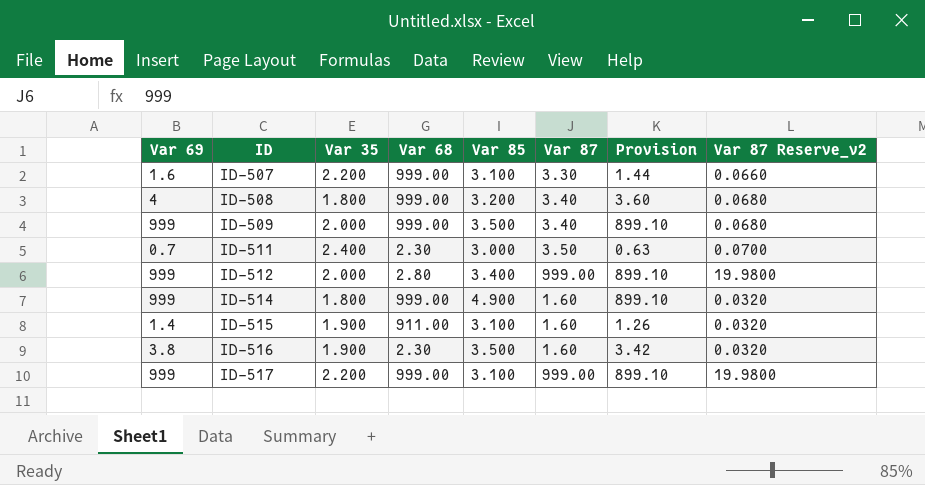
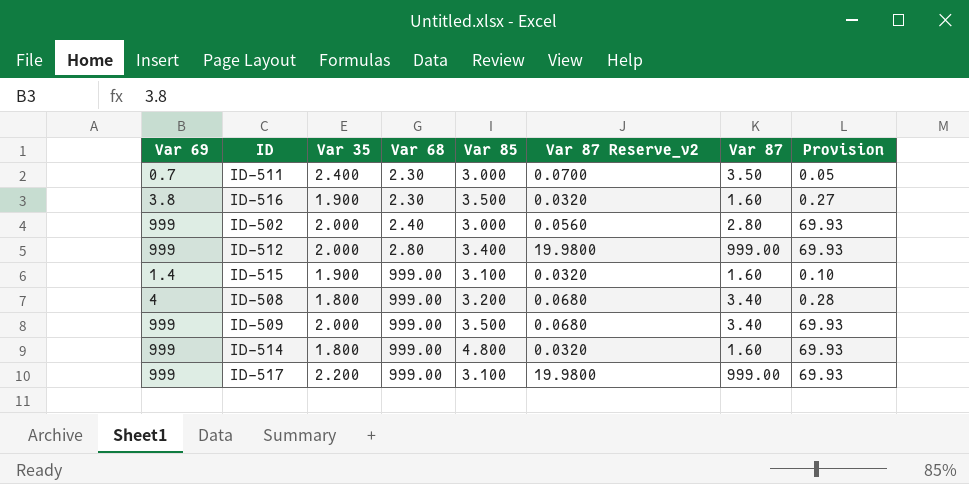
row order: ID ascending -> Var 68 ascending
column Var 87 Reserve_v2 | position: 8 -> 6
column Provision | formula: [Var 69] * 0.9 -> [Var 69] * 0.07
row ID-507: 1.6 | 2.200 | 999.00 | 3.100 | 3.30 | 1.44 | 0.0660 -> none
row ID-502: none -> 999 | 2.000 | 2.40 | 3.000 | 0.0560 | 2.80 | 69.93
ID-515 | Var 68: 911.00 -> 999.00
ID-514 | Var 85: 4.900 -> 4.800

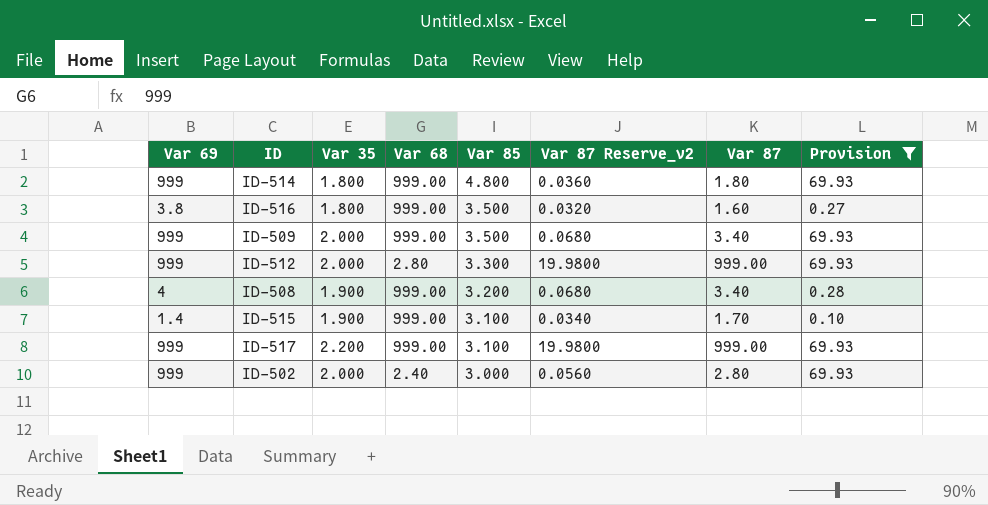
filter: none -> Provision != 0.05
row order: Var 68 ascending -> Var 85 descending
ID-514 | Var 87 Reserve_v2: 0.0320 -> 0.0360
ID-514 | Var 87: 1.60 -> 1.80
ID-516 | Var 35: 1.900 -> 1.800
ID-516 | Var 68: 2.30 -> 999.00
ID-512 | Var 85: 3.400 -> 3.300
ID-508 | Var 35: 1.800 -> 1.900
ID-515 | Var 87 Reserve_v2: 0.0320 -> 0.0340
ID-515 | Var 87: 1.60 -> 1.70

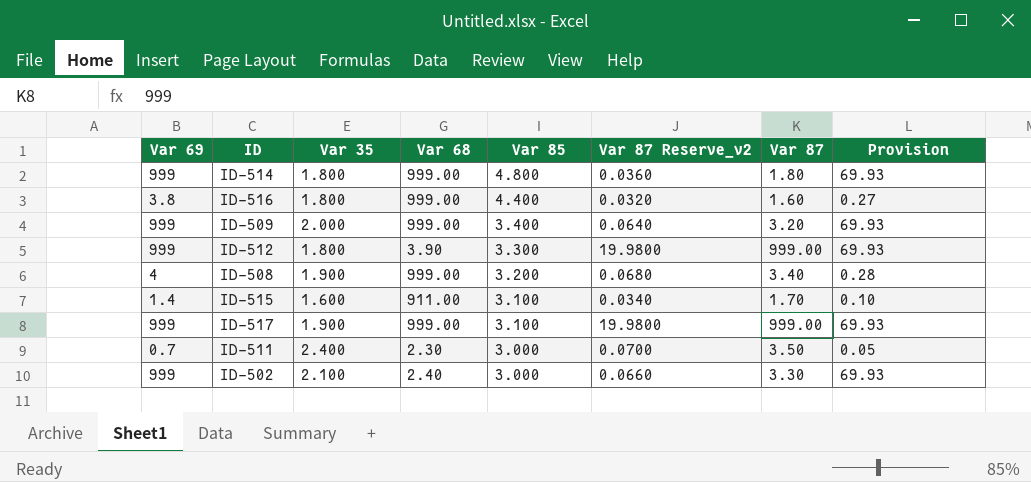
filter: Provision != 0.05 -> none
ID-516 | Var 85: 3.500 -> 4.400
ID-509 | Var 85: 3.500 -> 3.400
ID-509 | Var 87 Reserve_v2: 0.0680 -> 0.0640
ID-509 | Var 87: 3.40 -> 3.20
ID-512 | Var 35: 2.000 -> 1.800
ID-512 | Var 68: 2.80 -> 3.90
ID-515 | Var 35: 1.900 -> 1.600
ID-515 | Var 68: 999.00 -> 911.00
ID-517 | Var 35: 2.200 -> 1.900
ID-502 | Var 35: 2.000 -> 2.100
ID-502 | Var 87 Reserve_v2: 0.0560 -> 0.0660
ID-502 | Var 87: 2.80 -> 3.30

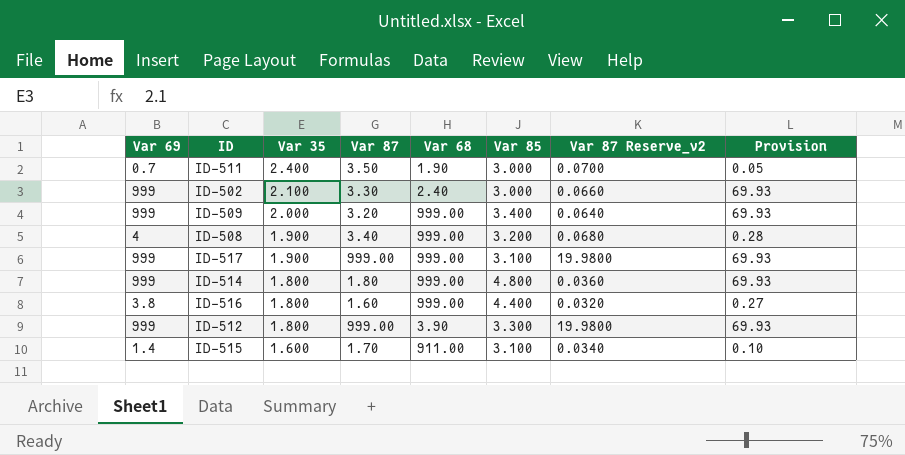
row order: Var 85 descending -> Var 35 descending
column Var 87 | position: 7 -> 4
ID-511 | Var 68: 2.30 -> 1.90

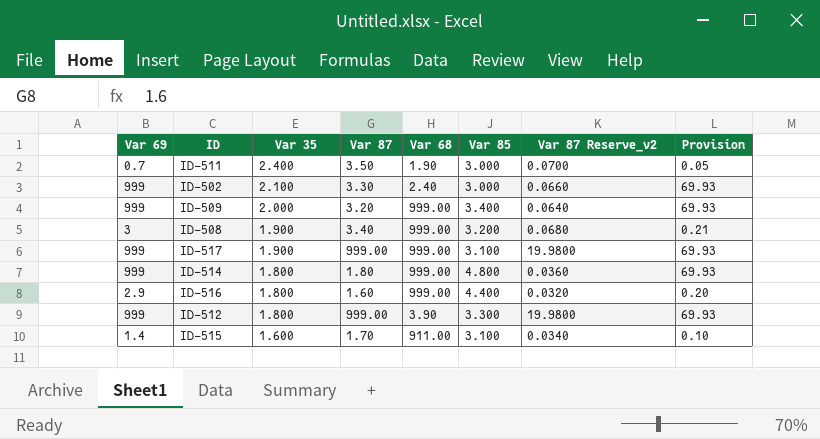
ID-508 | Var 69: 4 -> 3
ID-508 | Provision: 0.28 -> 0.21
ID-516 | Var 69: 3.8 -> 2.9
ID-516 | Provision: 0.27 -> 0.20

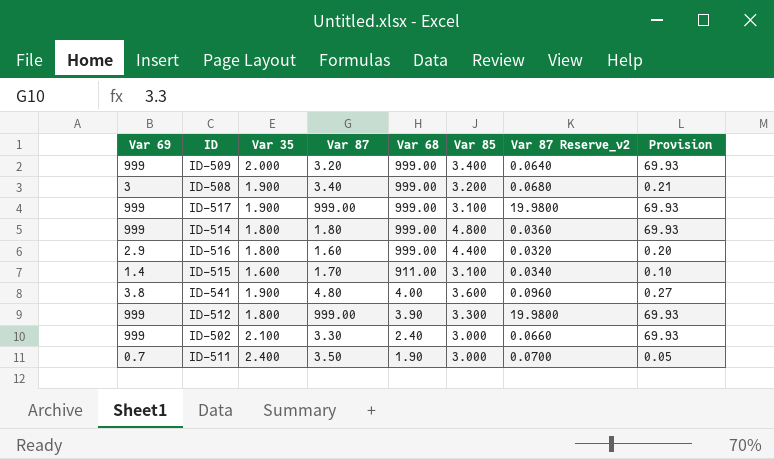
row order: Var 35 descending -> Var 68 descending
row ID-541: none -> 3.8 | 1.900 | 4.80 | 4.00 | 3.600 | 0.0960 | 0.27

